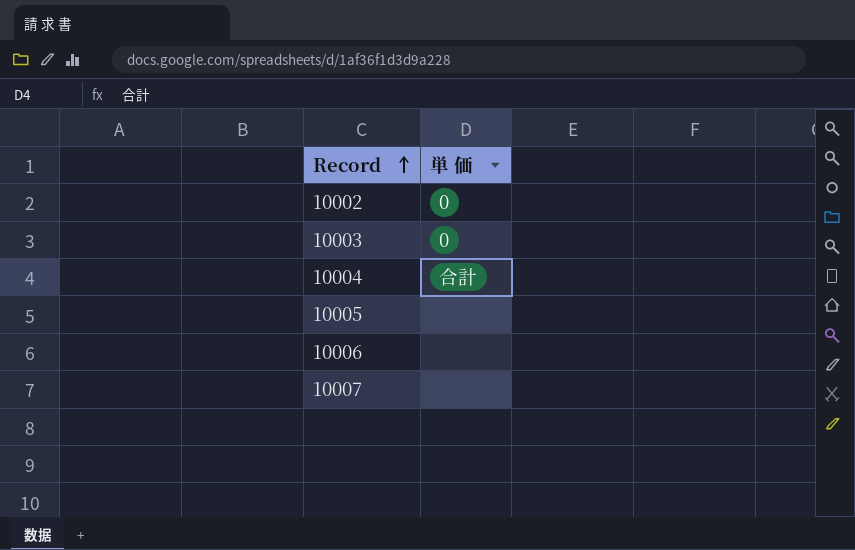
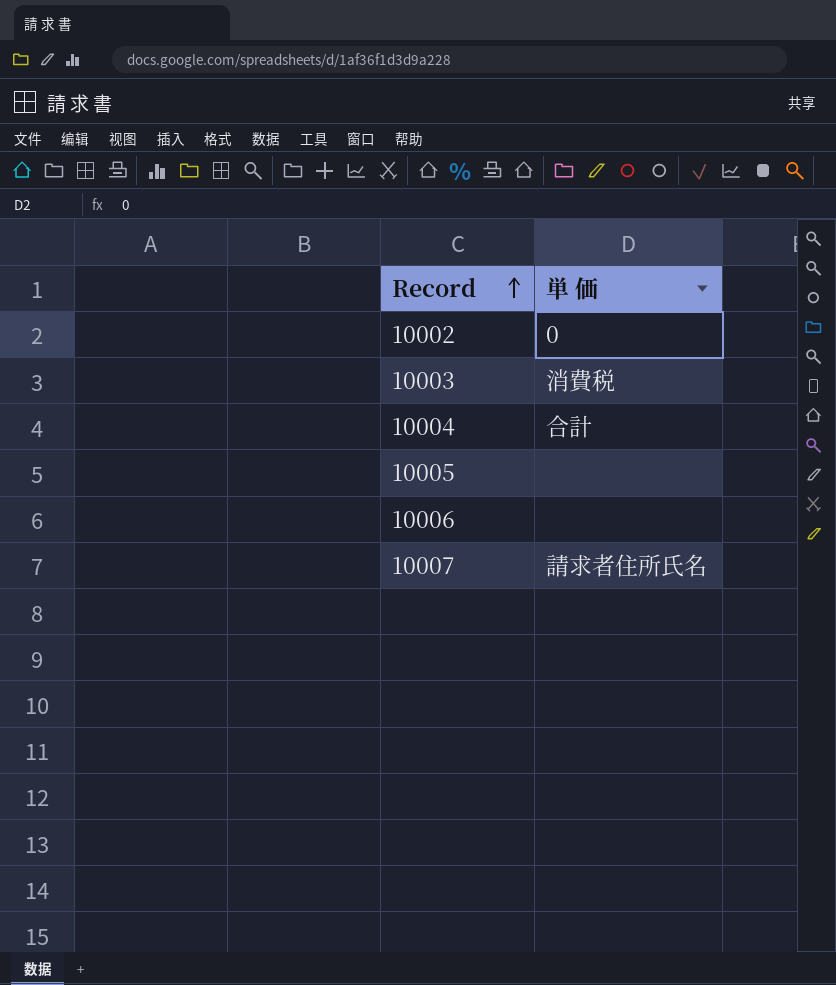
10003 | 単 価: 0 -> 消費税
10007 | 単 価: none -> 請求者住所氏名

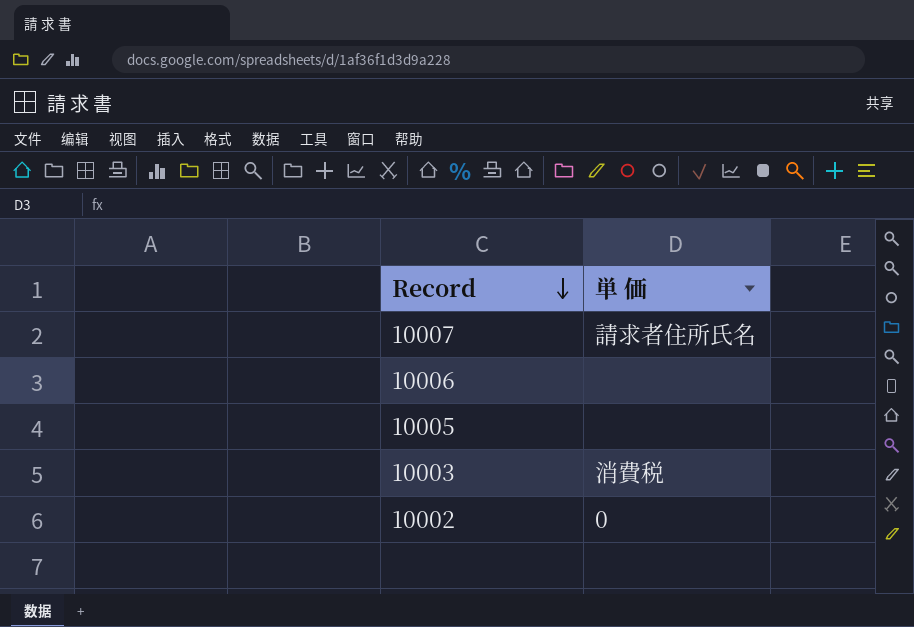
row order: Record ascending -> Record descending
row 10004: 合計 -> none

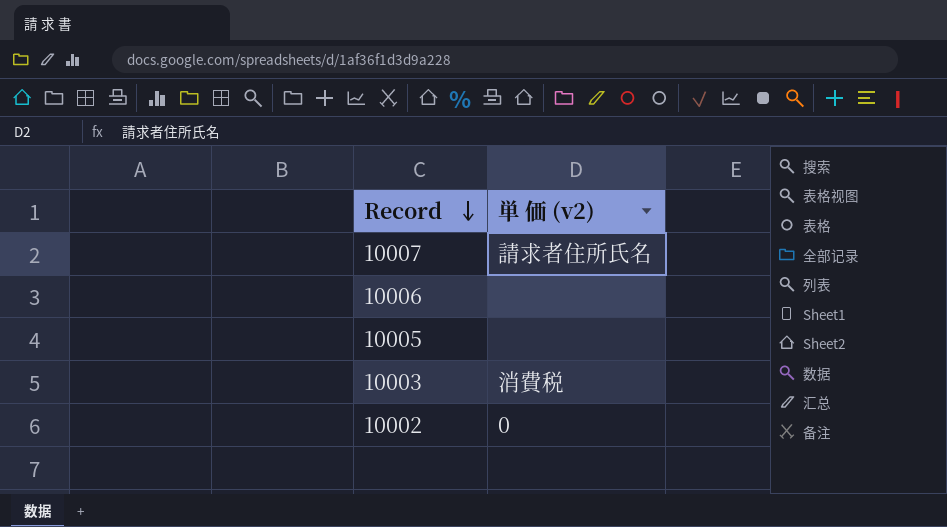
column name: 単 価 -> 単 価 (v2)

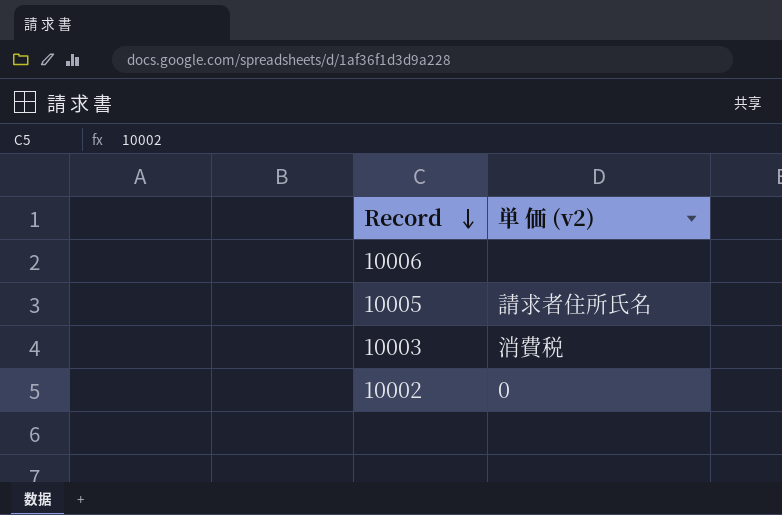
row 10007: 請求者住所氏名 -> none
10005 | 単 価 (v2): none -> 請求者住所氏名

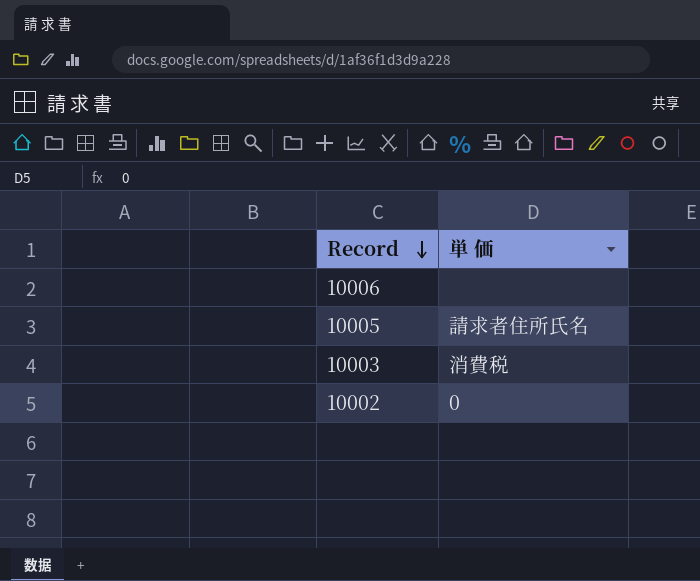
column name: 単 価 (v2) -> 単 価

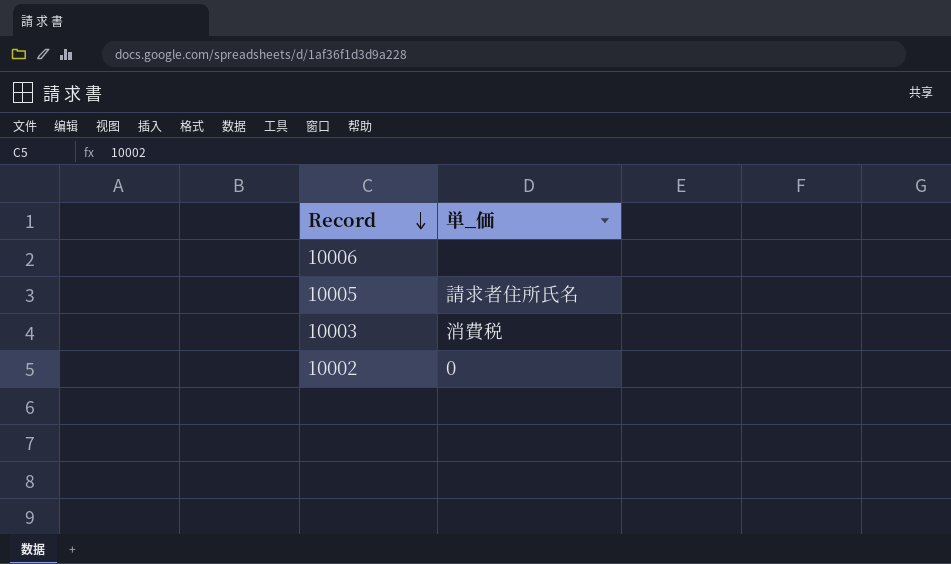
column name: 単 価 -> 単_価

